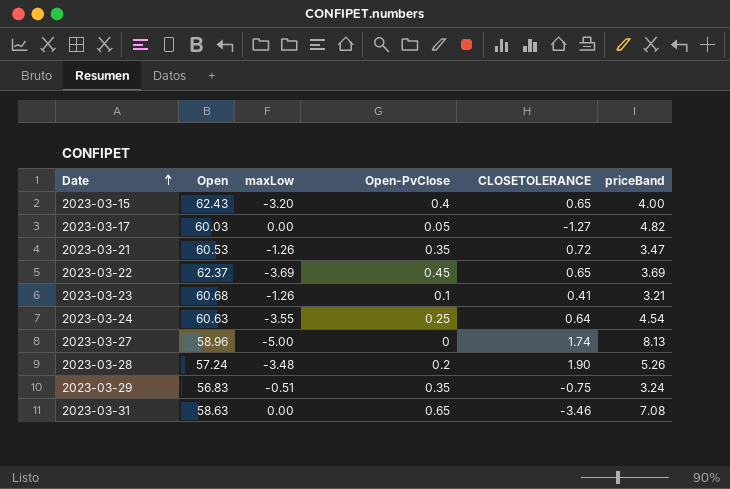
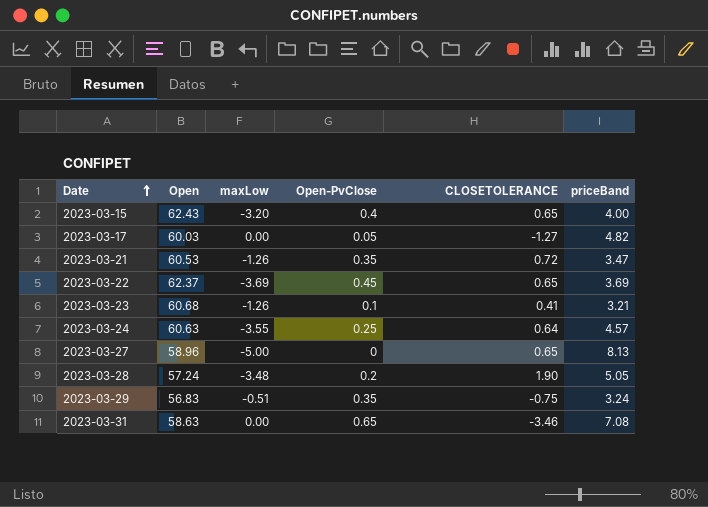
2023-03-24 | priceBand: 4.54 -> 4.57
2023-03-27 | CLOSETOLERANCE: 1.74 -> 0.65
2023-03-28 | priceBand: 5.26 -> 5.05

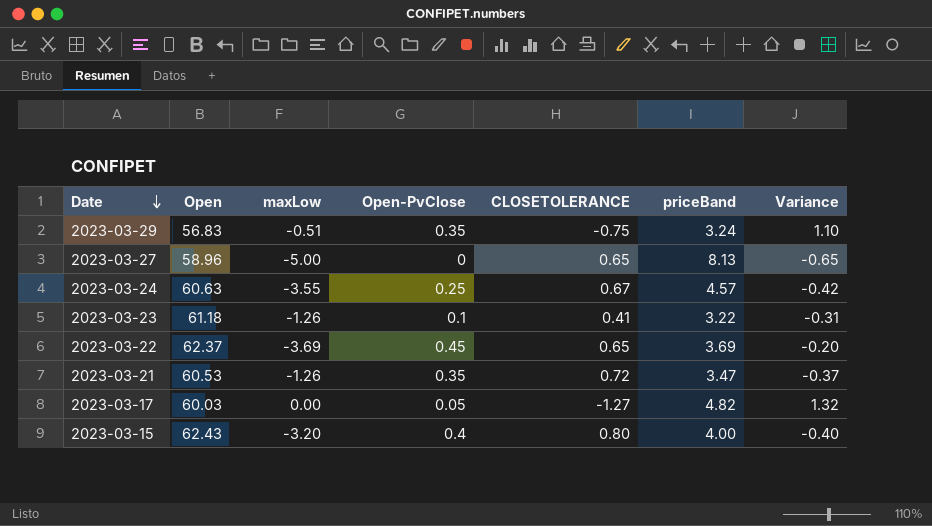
row order: Date ascending -> Date descending
column Variance | formula: none -> [Open-PvClose] - [CLOSETOLERANCE]
row 2023-03-28: 57.24 | -3.48 | 0.2 | 1.90 | 5.05 -> none
row 2023-03-31: 58.63 | 0.00 | 0.65 | -3.46 | 7.08 -> none
2023-03-24 | CLOSETOLERANCE: 0.64 -> 0.67
2023-03-23 | Open: 60.68 -> 61.18
2023-03-23 | priceBand: 3.21 -> 3.22
2023-03-15 | CLOSETOLERANCE: 0.65 -> 0.80

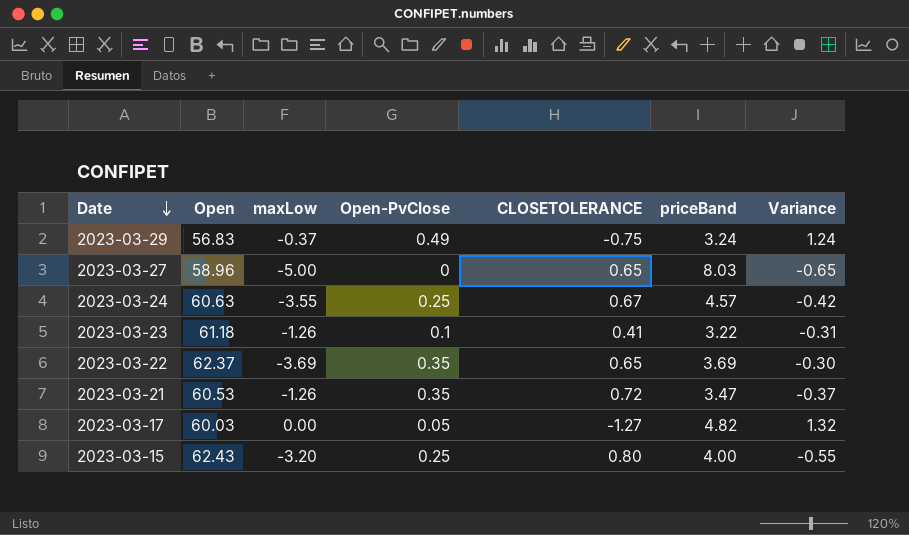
2023-03-29 | maxLow: -0.51 -> -0.37
2023-03-29 | Open-PvClose: 0.35 -> 0.49
2023-03-29 | Variance: 1.10 -> 1.24
2023-03-27 | priceBand: 8.13 -> 8.03
2023-03-22 | Open-PvClose: 0.45 -> 0.35
2023-03-22 | Variance: -0.20 -> -0.30
2023-03-15 | Open-PvClose: 0.4 -> 0.25
2023-03-15 | Variance: -0.40 -> -0.55

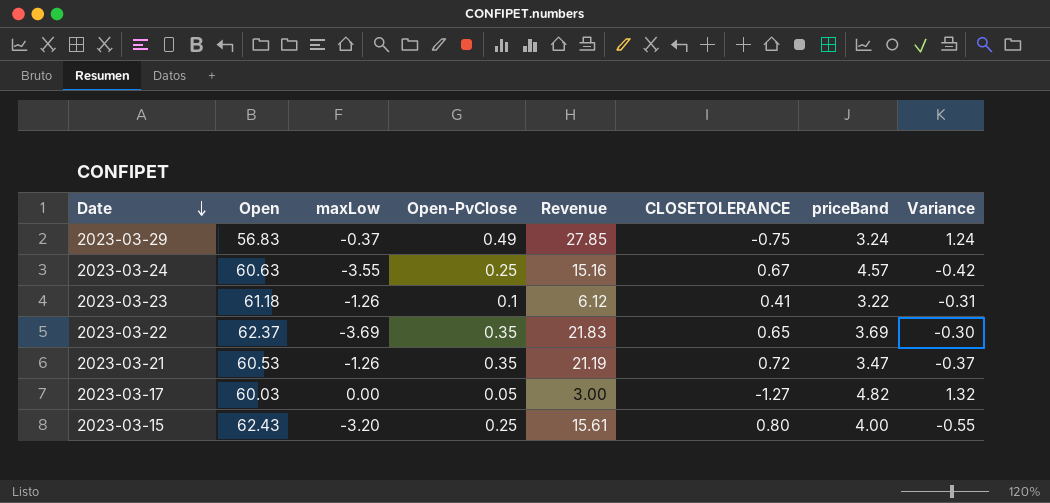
column Revenue | formula: none -> [Open] * [Open-PvClose]
row 2023-03-27: 58.96 | -5.00 | 0 | 0.65 | 8.03 | -0.65 -> none

